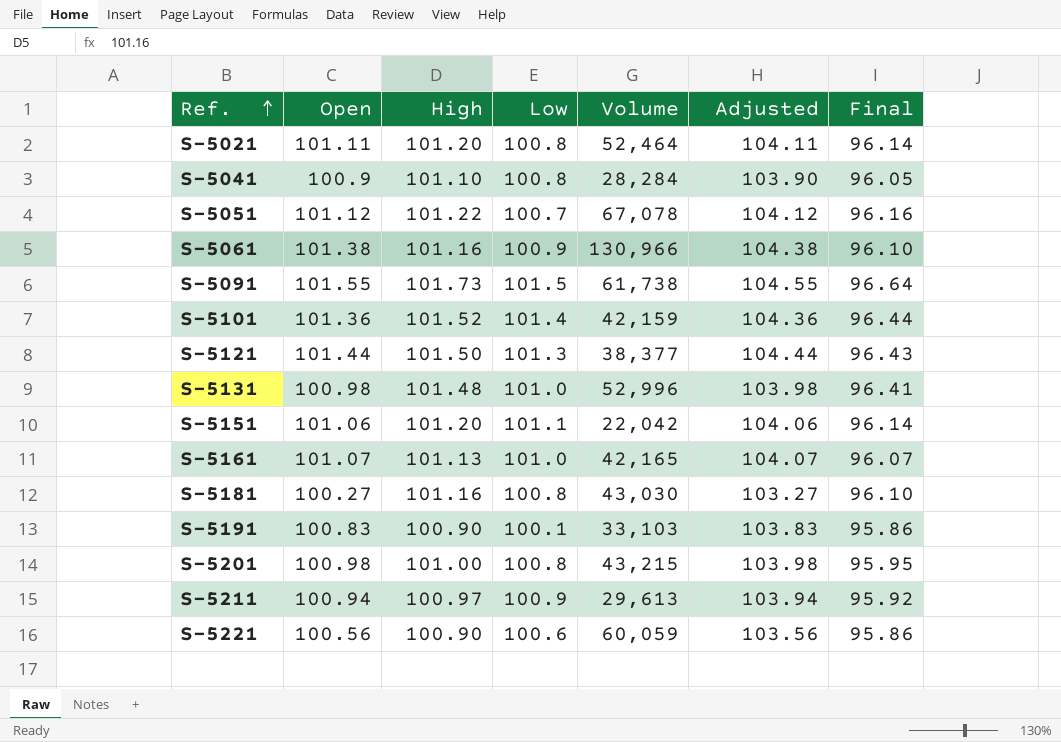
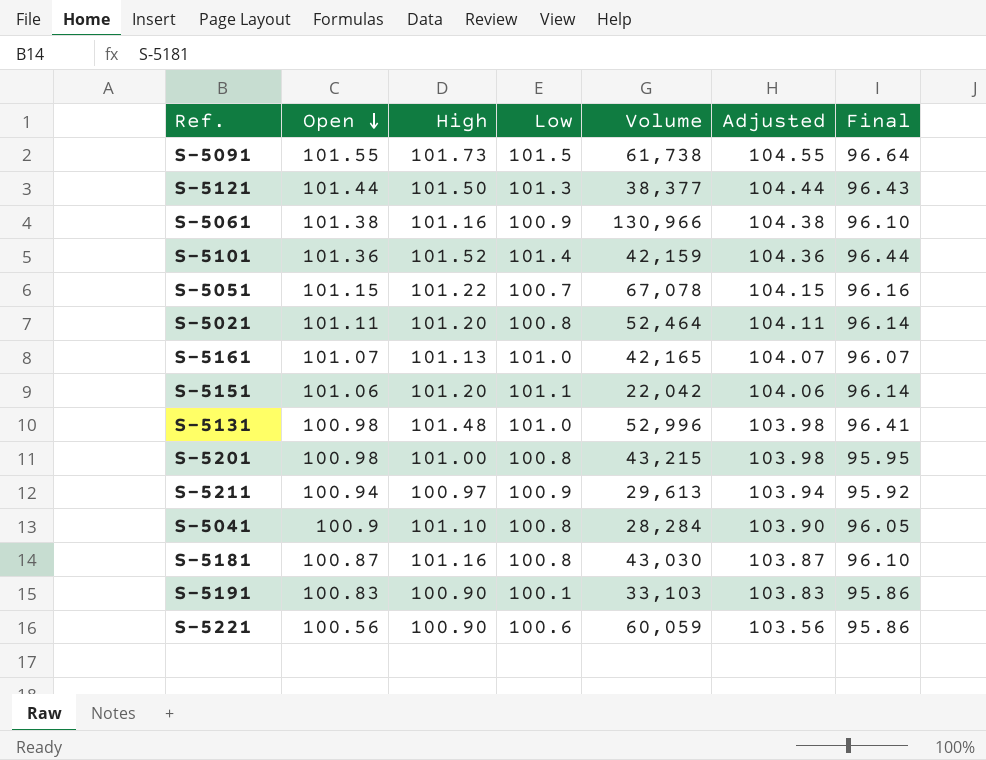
row order: Ref. ascending -> Open descending
S-5051 | Open: 101.12 -> 101.15
S-5051 | Adjusted: 104.12 -> 104.15
S-5181 | Open: 100.27 -> 100.87
S-5181 | Adjusted: 103.27 -> 103.87

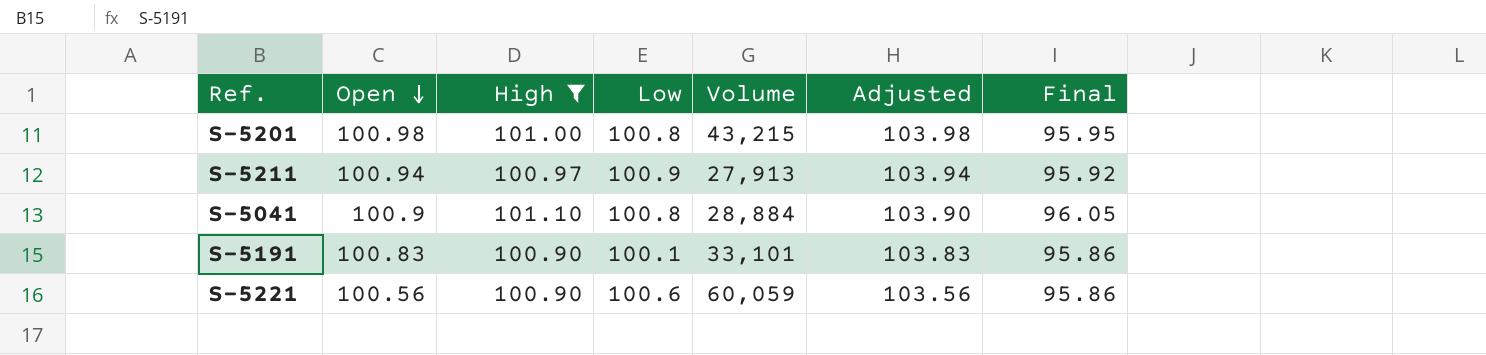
filter: none -> High <= 101.10
S-5211 | Volume: 29,613 -> 27,913
S-5041 | Volume: 28,284 -> 28,884
S-5191 | Volume: 33,103 -> 33,101

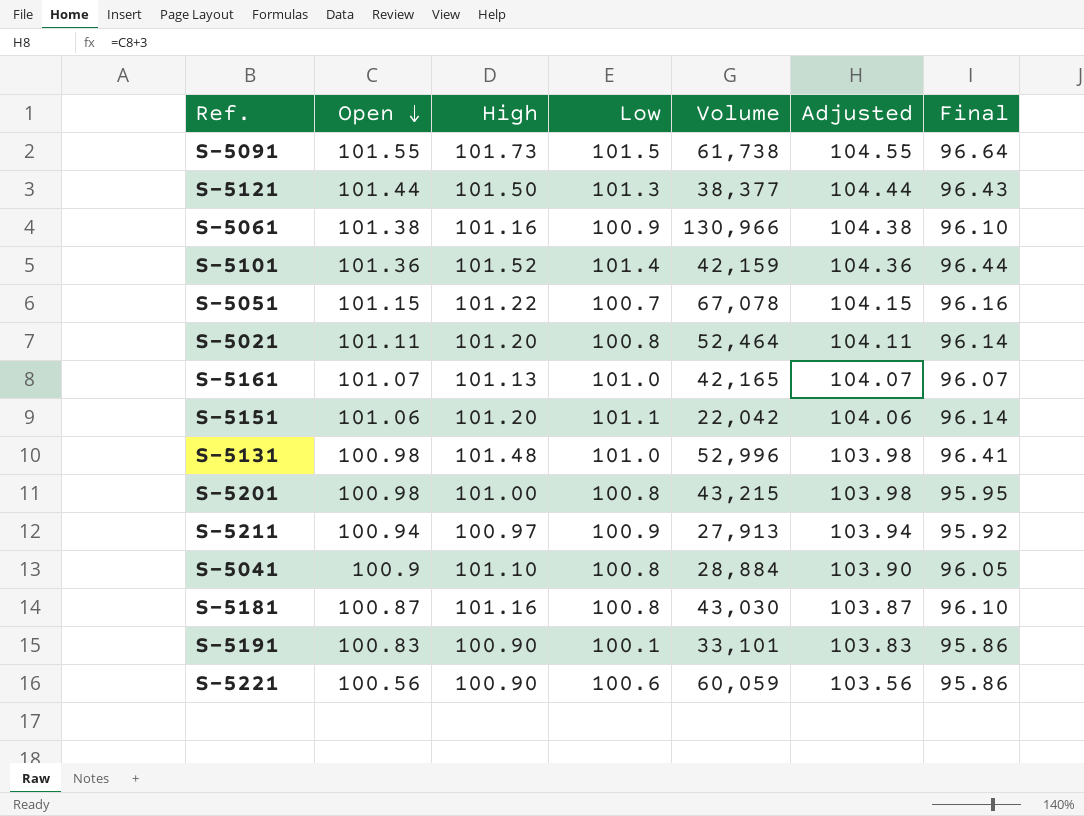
filter: High <= 101.10 -> none

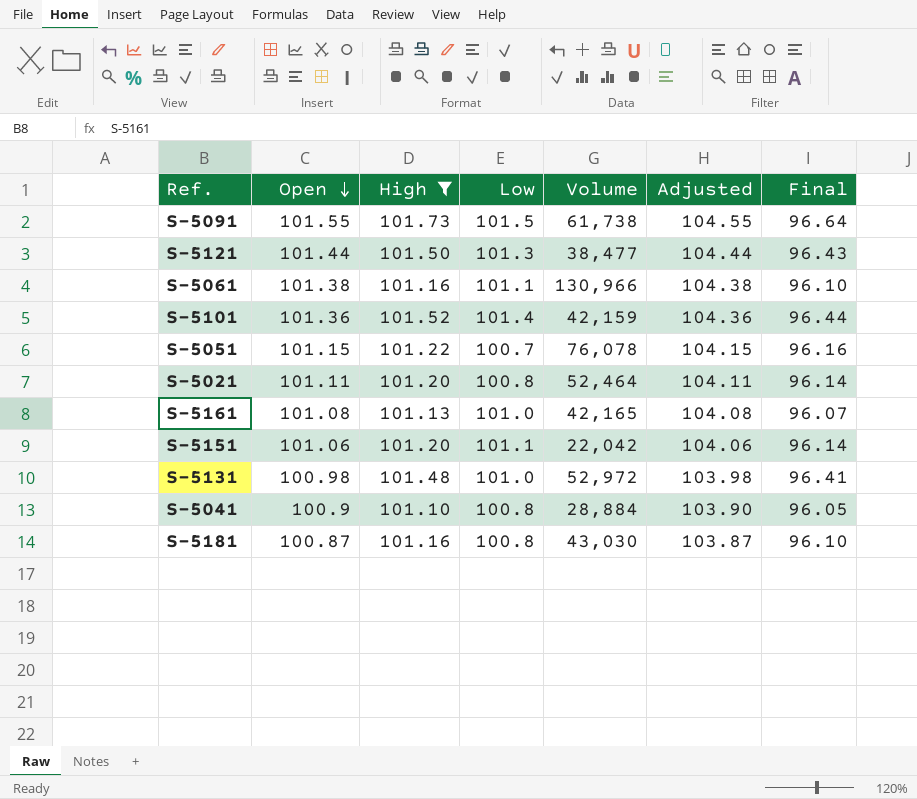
filter: none -> High >= 101.10
S-5121 | Volume: 38,377 -> 38,477
S-5061 | Low: 100.9 -> 101.1
S-5051 | Volume: 67,078 -> 76,078
S-5161 | Open: 101.07 -> 101.08
S-5161 | Adjusted: 104.07 -> 104.08
S-5131 | Volume: 52,996 -> 52,972

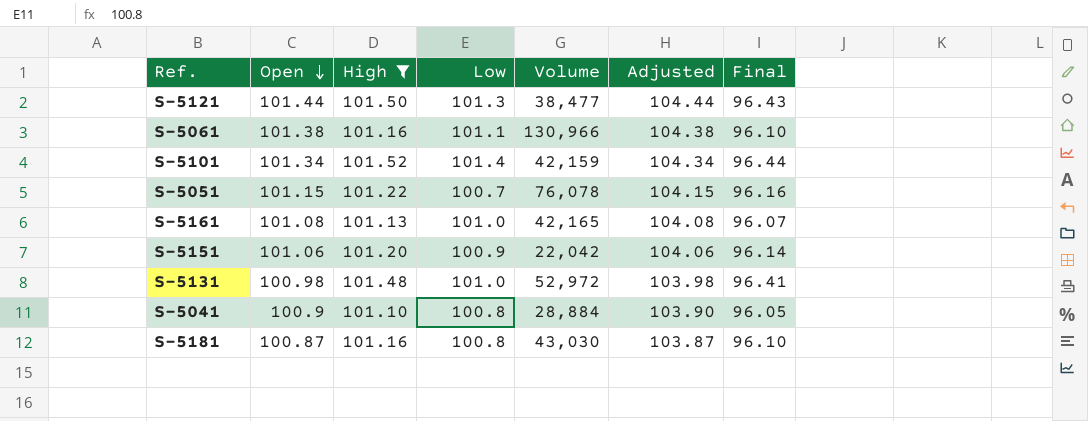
row S-5091: 101.55 | 101.73 | 101.5 | 61,738 | 104.55 | 96.64 -> none
row S-5021: 101.11 | 101.20 | 100.8 | 52,464 | 104.11 | 96.14 -> none
S-5101 | Open: 101.36 -> 101.34
S-5101 | Adjusted: 104.36 -> 104.34
S-5151 | Low: 101.1 -> 100.9

